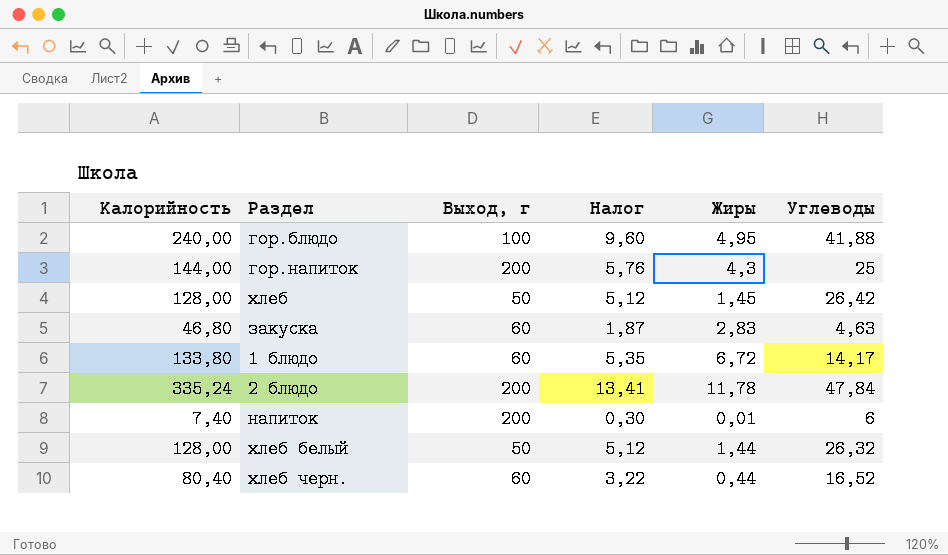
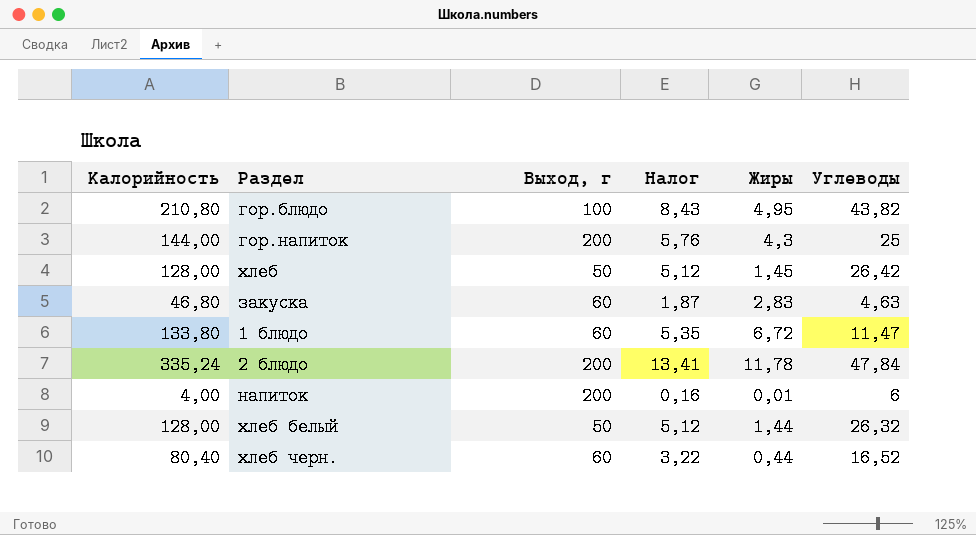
гор.блюдо | Калорийность: 240,00 -> 210,80
гор.блюдо | Налог: 9,60 -> 8,43
гор.блюдо | Углеводы: 41,88 -> 43,82
1 блюдо | Углеводы: 14,17 -> 11,47
напиток | Калорийность: 7,40 -> 4,00
напиток | Налог: 0,30 -> 0,16

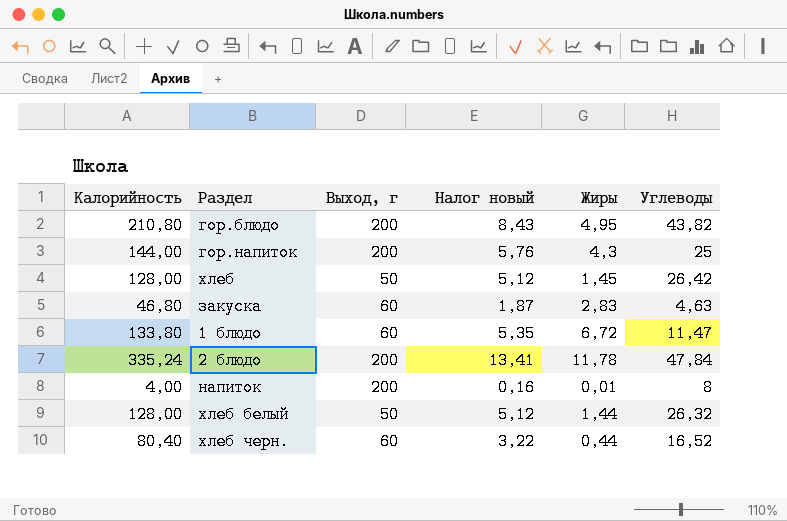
column name: Налог -> Налог новый
гор.блюдо | Выход, г: 100 -> 200
напиток | Углеводы: 6 -> 8

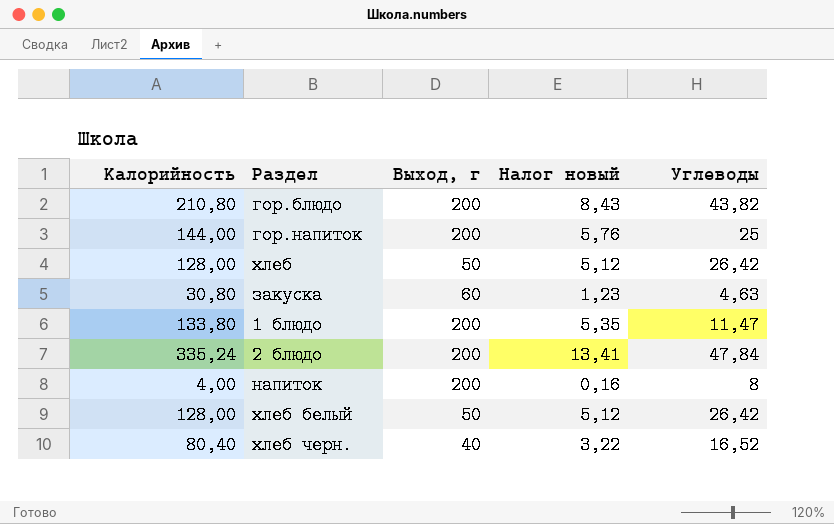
column Жиры | position: 5 -> none
закуска | Калорийность: 46,80 -> 30,80
закуска | Налог новый: 1,87 -> 1,23
1 блюдо | Выход, г: 60 -> 200
хлеб белый | Углеводы: 26,32 -> 26,42
хлеб черн. | Выход, г: 60 -> 40

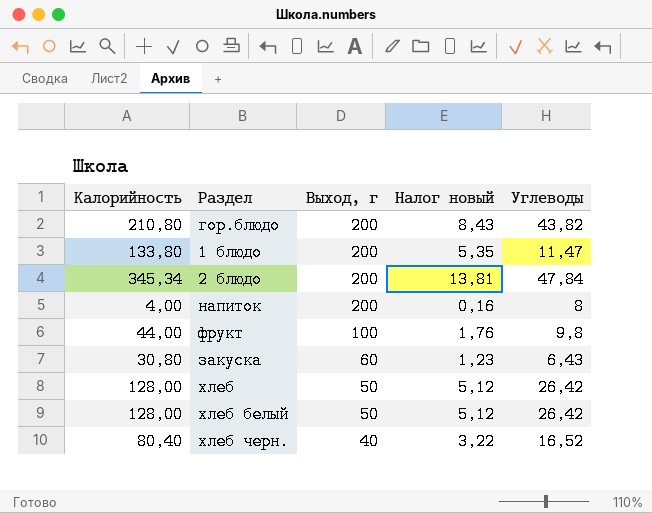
row order: none -> Выход, г descending
row гор.напиток: 144,00 | 200 | 5,76 | 25 -> none
2 блюдо | Калорийность: 335,24 -> 345,34
2 блюдо | Налог новый: 13,41 -> 13,81
row фрукт: none -> 44,00 | 100 | 1,76 | 9,8
закуска | Углеводы: 4,63 -> 6,43

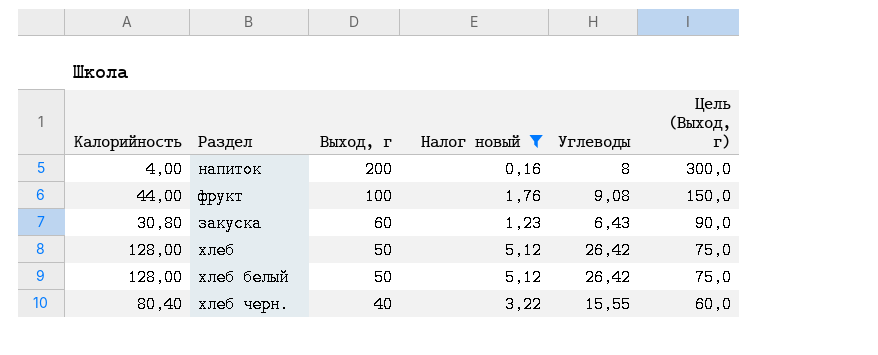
filter: none -> Налог новый <= 5,12
column Цель (Выход, г) | formula: none -> [Выход, г] * 1,5
фрукт | Углеводы: 9,8 -> 9,08
хлеб черн. | Углеводы: 16,52 -> 15,55

